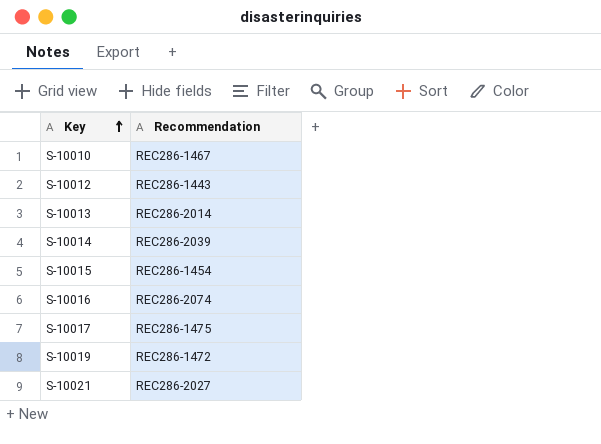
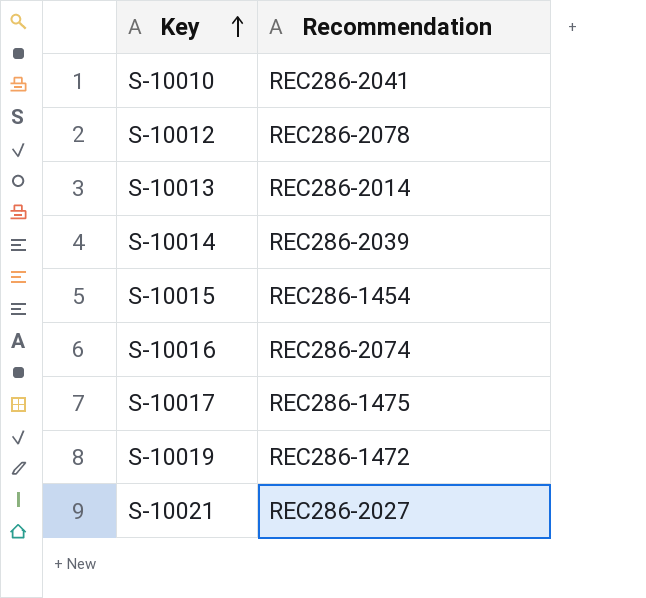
S-10010 | Recommendation: REC286-1467 -> REC286-2041
S-10012 | Recommendation: REC286-1443 -> REC286-2078

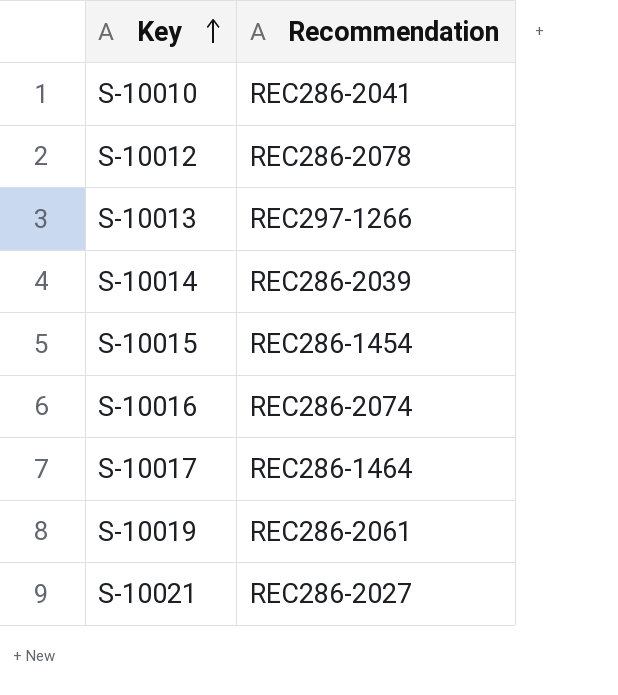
S-10013 | Recommendation: REC286-2014 -> REC297-1266
S-10017 | Recommendation: REC286-1475 -> REC286-1464
S-10019 | Recommendation: REC286-1472 -> REC286-2061

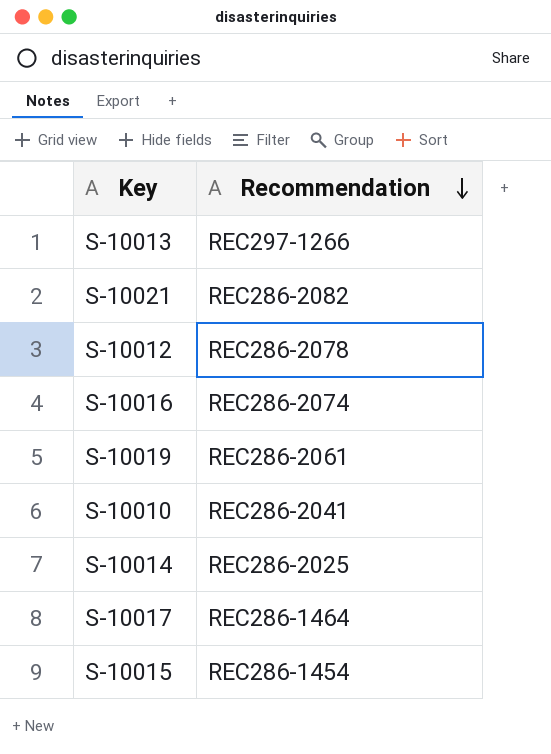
row order: Key ascending -> Recommendation descending
S-10021 | Recommendation: REC286-2027 -> REC286-2082
S-10014 | Recommendation: REC286-2039 -> REC286-2025

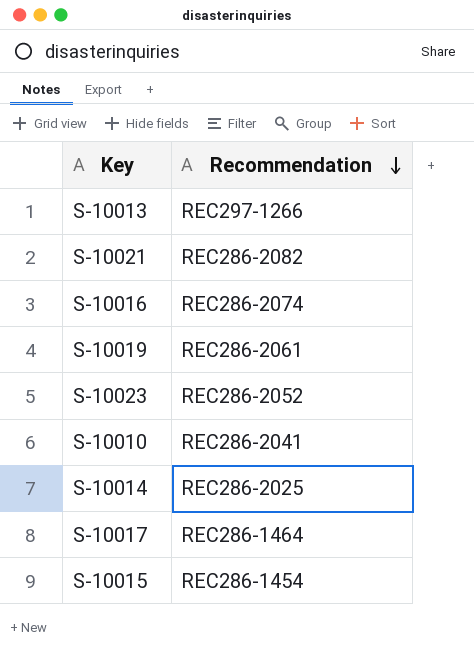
row S-10012: REC286-2078 -> none
row S-10023: none -> REC286-2052

